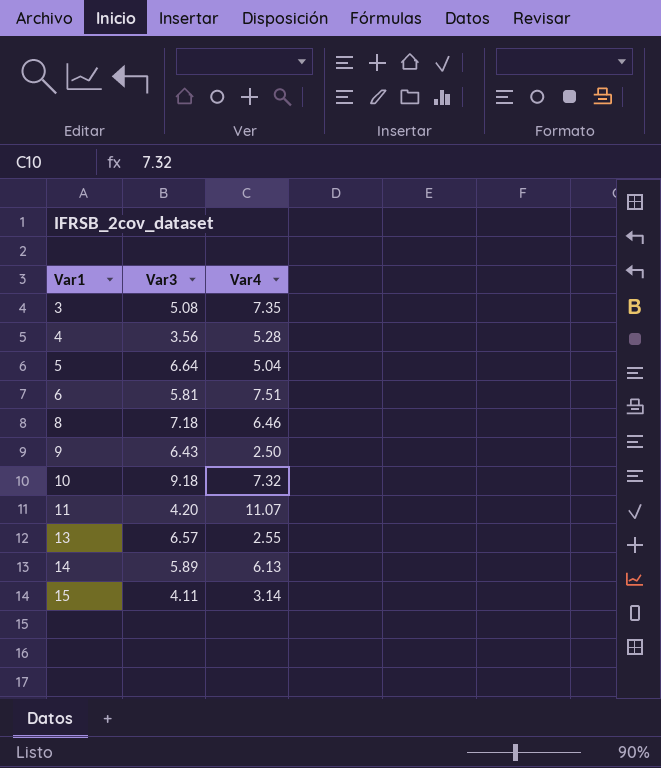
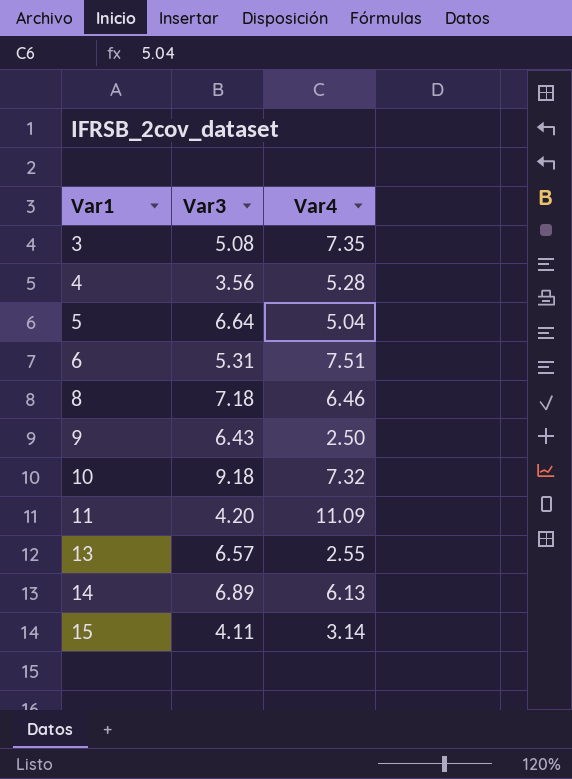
6 | Var3: 5.81 -> 5.31
11 | Var4: 11.07 -> 11.09
14 | Var3: 5.89 -> 6.89

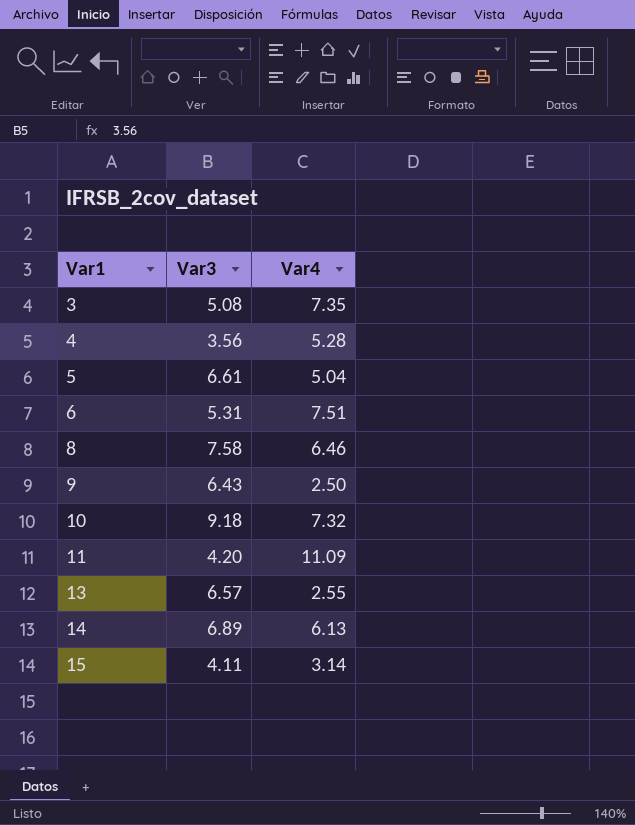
5 | Var3: 6.64 -> 6.61
8 | Var3: 7.18 -> 7.58

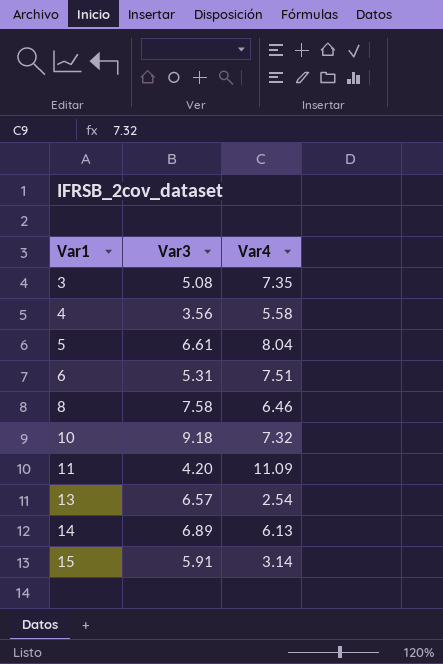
row 9: 6.43 | 2.50 -> none
4 | Var4: 5.28 -> 5.58
5 | Var4: 5.04 -> 8.04
13 | Var4: 2.55 -> 2.54
15 | Var3: 4.11 -> 5.91

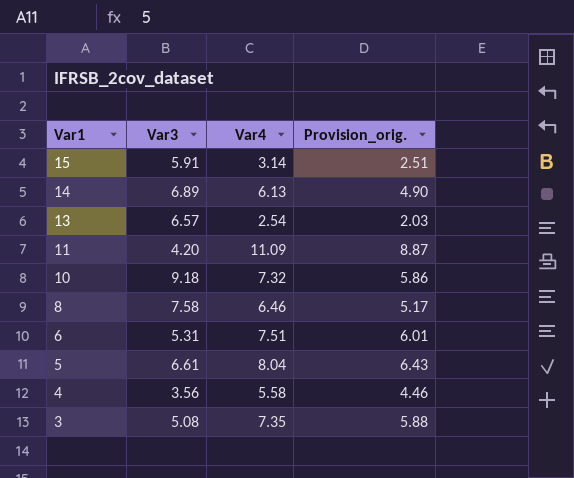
row order: Var1 ascending -> Var1 descending
column Provision_orig. | formula: none -> [Var4] * 0.8

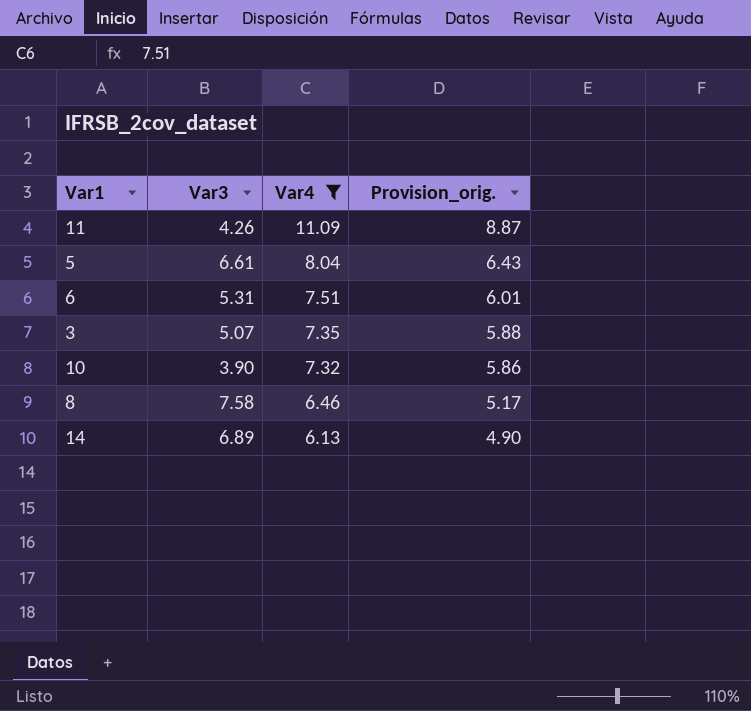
filter: none -> Var4 >= 6.13
row order: Var1 descending -> Var4 descending
11 | Var3: 4.20 -> 4.26
3 | Var3: 5.08 -> 5.07
10 | Var3: 9.18 -> 3.90

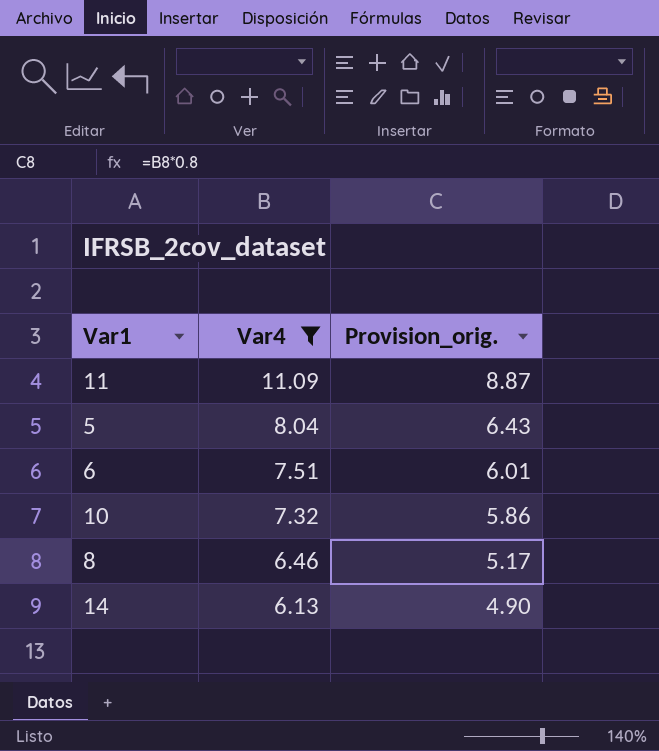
column Var3 | position: 2 -> none
row 3: 5.07 | 7.35 | 5.88 -> none

